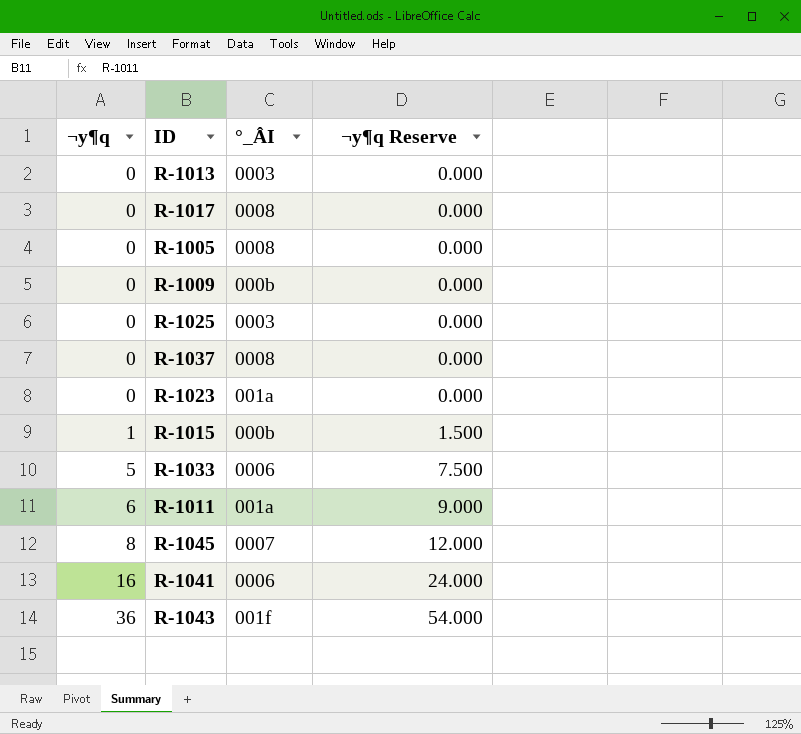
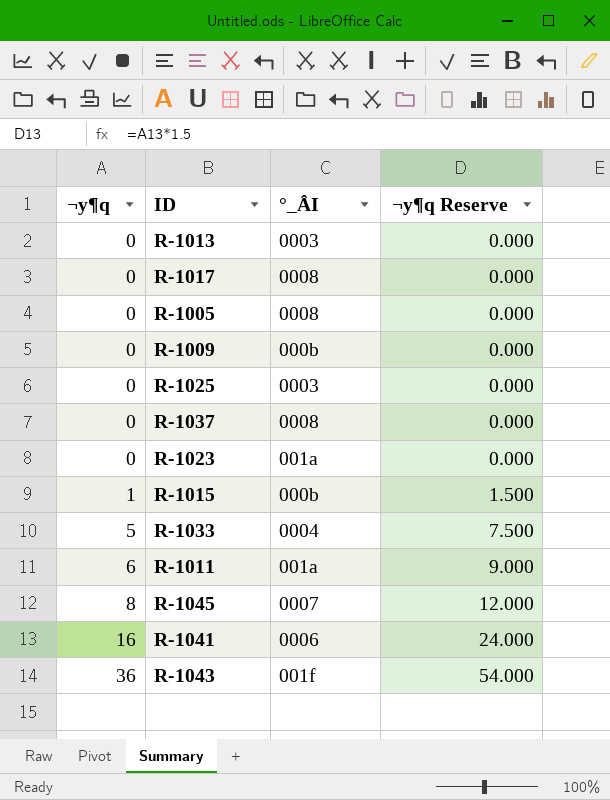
R-1033 | °_ÂI: 0006 -> 0004

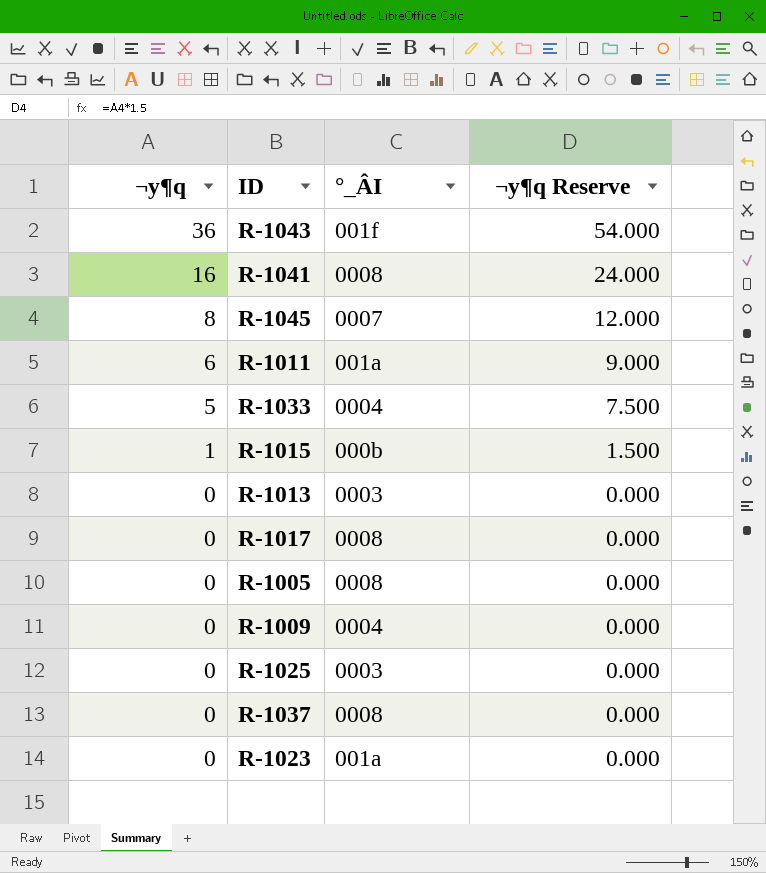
row order: ¬y¶q ascending -> ¬y¶q descending
R-1041 | °_ÂI: 0006 -> 0008
R-1009 | °_ÂI: 000b -> 0004

